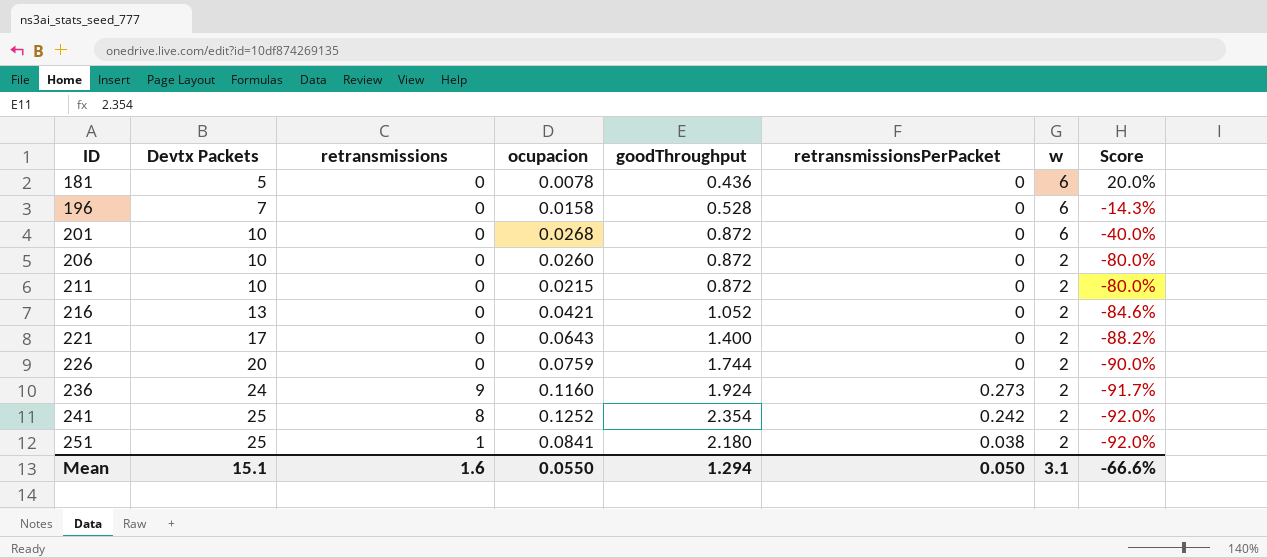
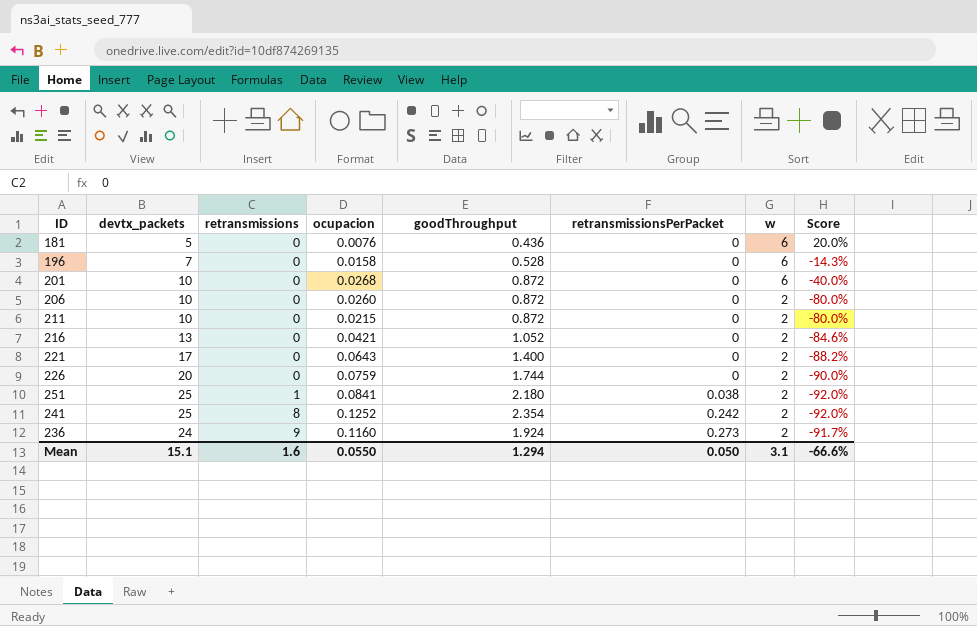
row order: ID ascending -> retransmissions ascending
column name: Devtx Packets -> devtx_packets
181 | ocupacion: 0.0078 -> 0.0076

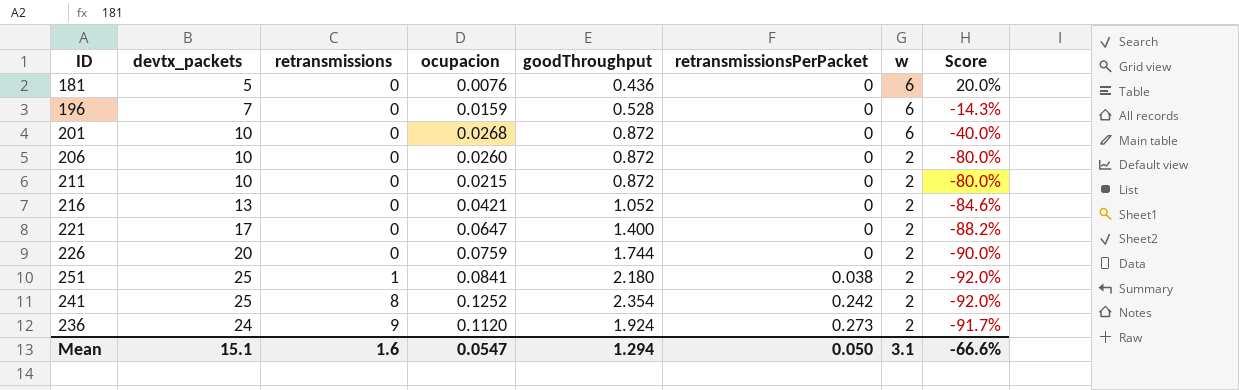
196 | ocupacion: 0.0158 -> 0.0159
221 | ocupacion: 0.0643 -> 0.0647
236 | ocupacion: 0.1160 -> 0.1120
Mean | ocupacion: 0.0550 -> 0.0547

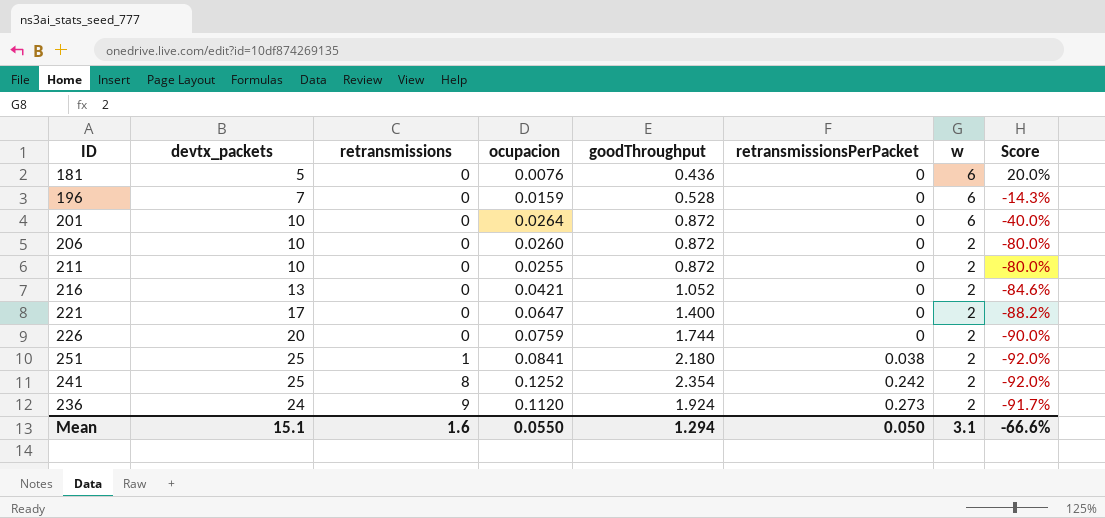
201 | ocupacion: 0.0268 -> 0.0264
211 | ocupacion: 0.0215 -> 0.0255
Mean | ocupacion: 0.0547 -> 0.0550

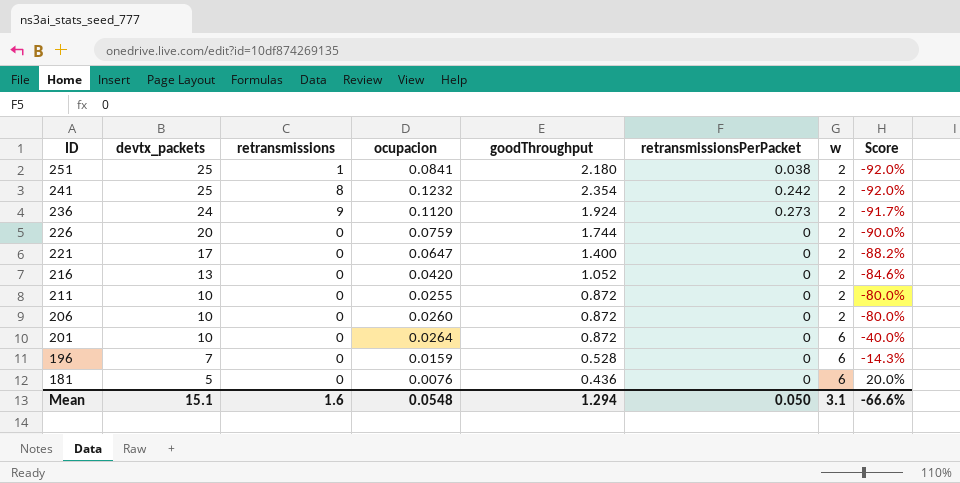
row order: retransmissions ascending -> ID descending
241 | ocupacion: 0.1252 -> 0.1232
216 | ocupacion: 0.0421 -> 0.0420
Mean | ocupacion: 0.0550 -> 0.0548

